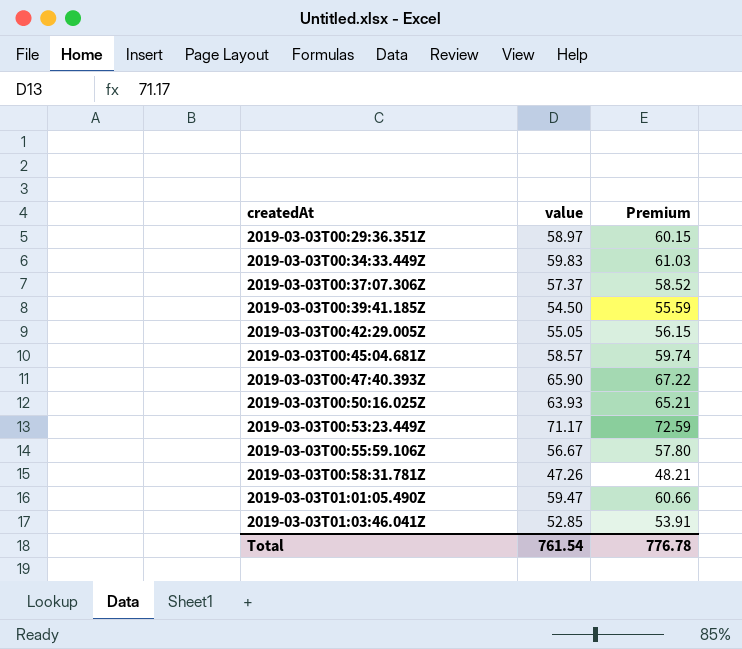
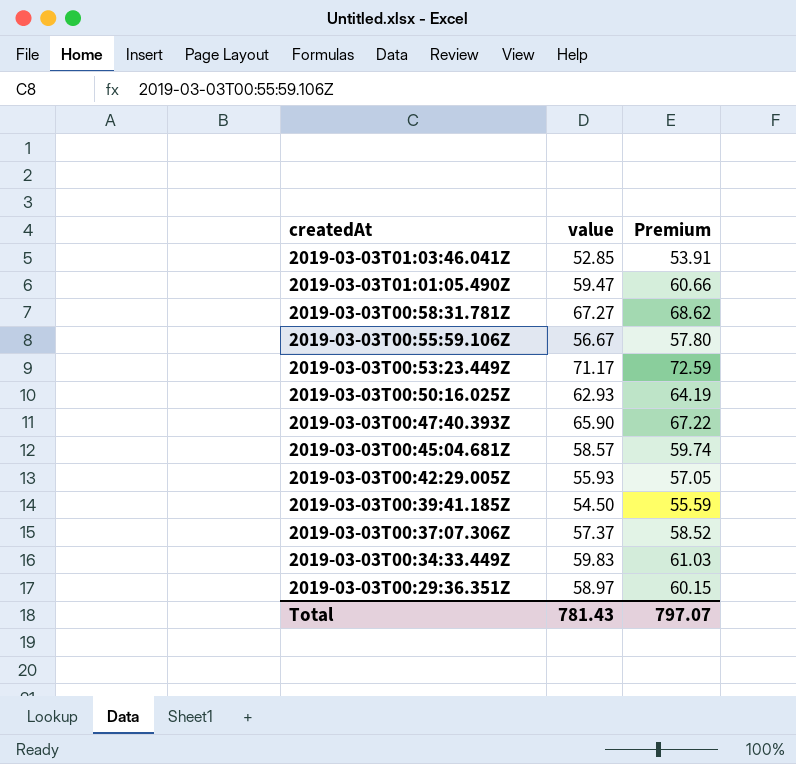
row order: createdAt ascending -> createdAt descending
2019-03-03T00:58:31.781Z | value: 47.26 -> 67.27
2019-03-03T00:58:31.781Z | Premium: 48.21 -> 68.62
2019-03-03T00:50:16.025Z | value: 63.93 -> 62.93
2019-03-03T00:50:16.025Z | Premium: 65.21 -> 64.19
2019-03-03T00:42:29.005Z | value: 55.05 -> 55.93
2019-03-03T00:42:29.005Z | Premium: 56.15 -> 57.05
Total | value: 761.54 -> 781.43
Total | Premium: 776.78 -> 797.07

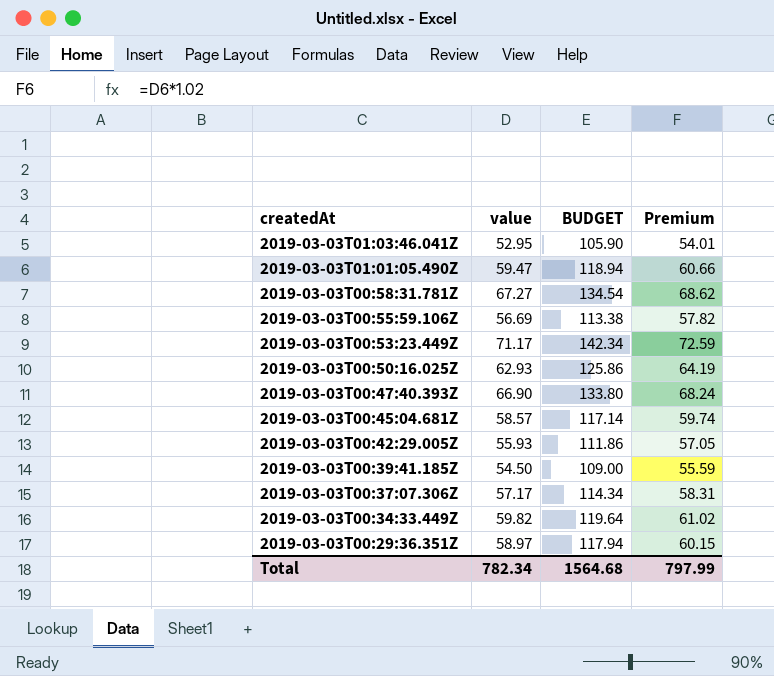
column BUDGET | formula: none -> [value] * 2
2019-03-03T01:03:46.041Z | value: 52.85 -> 52.95
2019-03-03T01:03:46.041Z | Premium: 53.91 -> 54.01
2019-03-03T00:55:59.106Z | value: 56.67 -> 56.69
2019-03-03T00:55:59.106Z | Premium: 57.80 -> 57.82
2019-03-03T00:47:40.393Z | value: 65.90 -> 66.90
2019-03-03T00:47:40.393Z | Premium: 67.22 -> 68.24
2019-03-03T00:37:07.306Z | value: 57.37 -> 57.17
2019-03-03T00:37:07.306Z | Premium: 58.52 -> 58.31
2019-03-03T00:34:33.449Z | value: 59.83 -> 59.82
2019-03-03T00:34:33.449Z | Premium: 61.03 -> 61.02
Total | value: 781.43 -> 782.34
Total | Premium: 797.07 -> 797.99

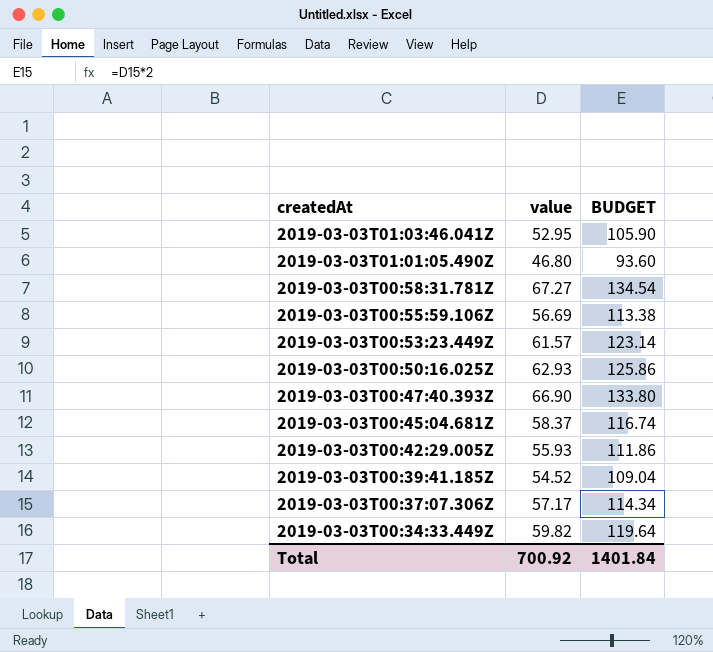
column Premium | formula: [value] * 1.02 -> none
row 2019-03-03T00:29:36.351Z: 58.97 | 117.94 | 60.15 -> none
2019-03-03T01:01:05.490Z | value: 59.47 -> 46.80
2019-03-03T01:01:05.490Z | BUDGET: 118.94 -> 93.60
2019-03-03T00:53:23.449Z | value: 71.17 -> 61.57
2019-03-03T00:53:23.449Z | BUDGET: 142.34 -> 123.14
2019-03-03T00:45:04.681Z | value: 58.57 -> 58.37
2019-03-03T00:45:04.681Z | BUDGET: 117.14 -> 116.74
2019-03-03T00:39:41.185Z | value: 54.50 -> 54.52
2019-03-03T00:39:41.185Z | BUDGET: 109.00 -> 109.04
Total | value: 782.34 -> 700.92
Total | BUDGET: 1564.68 -> 1401.84

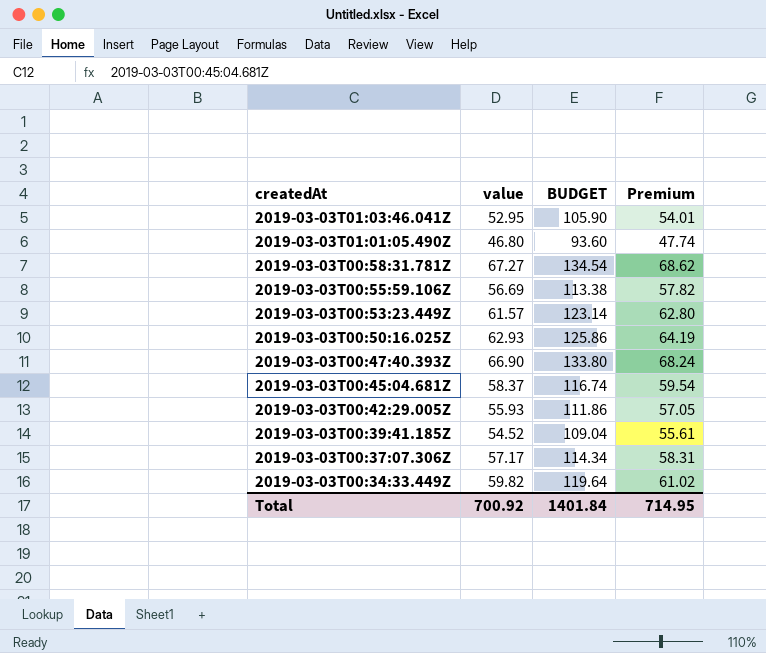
column Premium | formula: none -> [value] * 1.02

